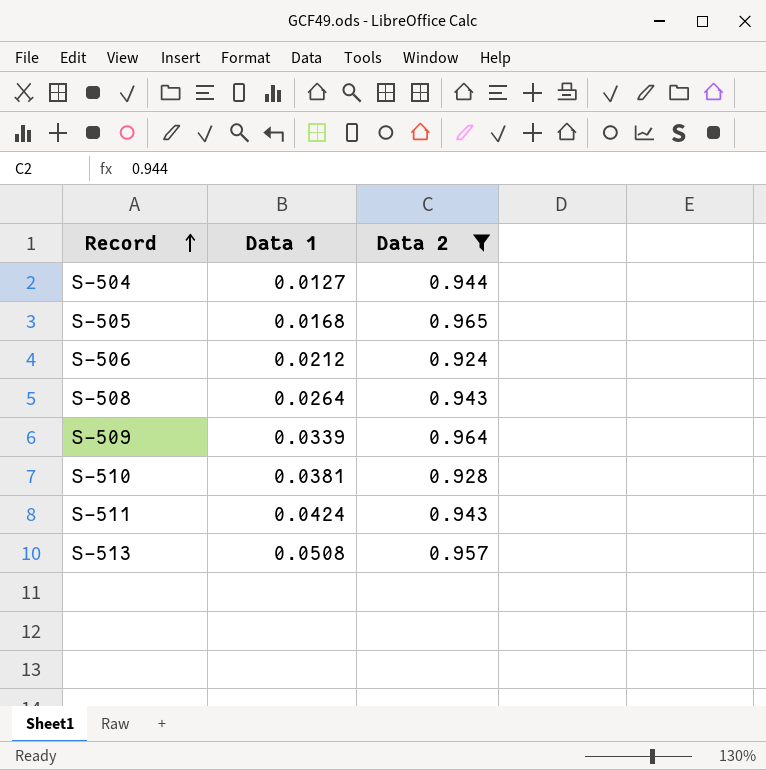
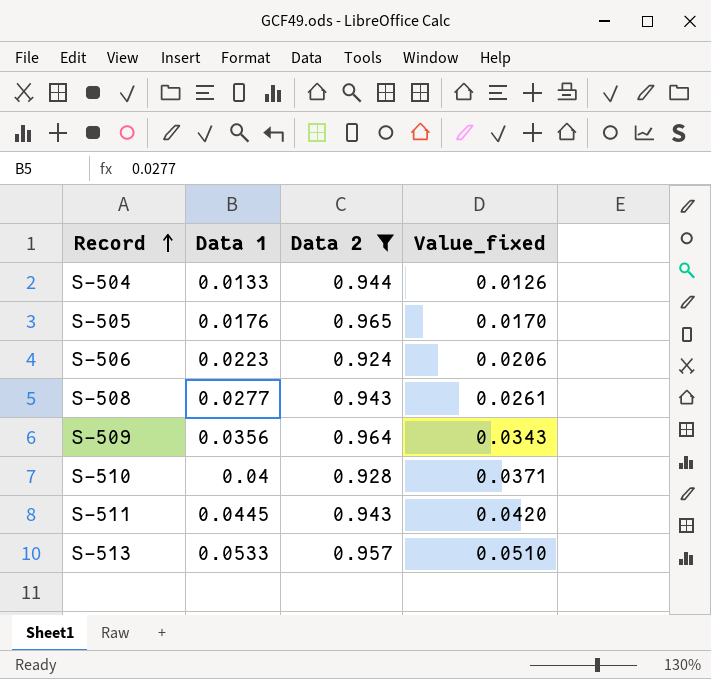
column Value_fixed | formula: none -> [Data 1] * [Data 2]
S-504 | Data 1: 0.0127 -> 0.0133
S-505 | Data 1: 0.0168 -> 0.0176
S-506 | Data 1: 0.0212 -> 0.0223
S-508 | Data 1: 0.0264 -> 0.0277
S-509 | Data 1: 0.0339 -> 0.0356
S-510 | Data 1: 0.0381 -> 0.04
S-511 | Data 1: 0.0424 -> 0.0445
S-513 | Data 1: 0.0508 -> 0.0533

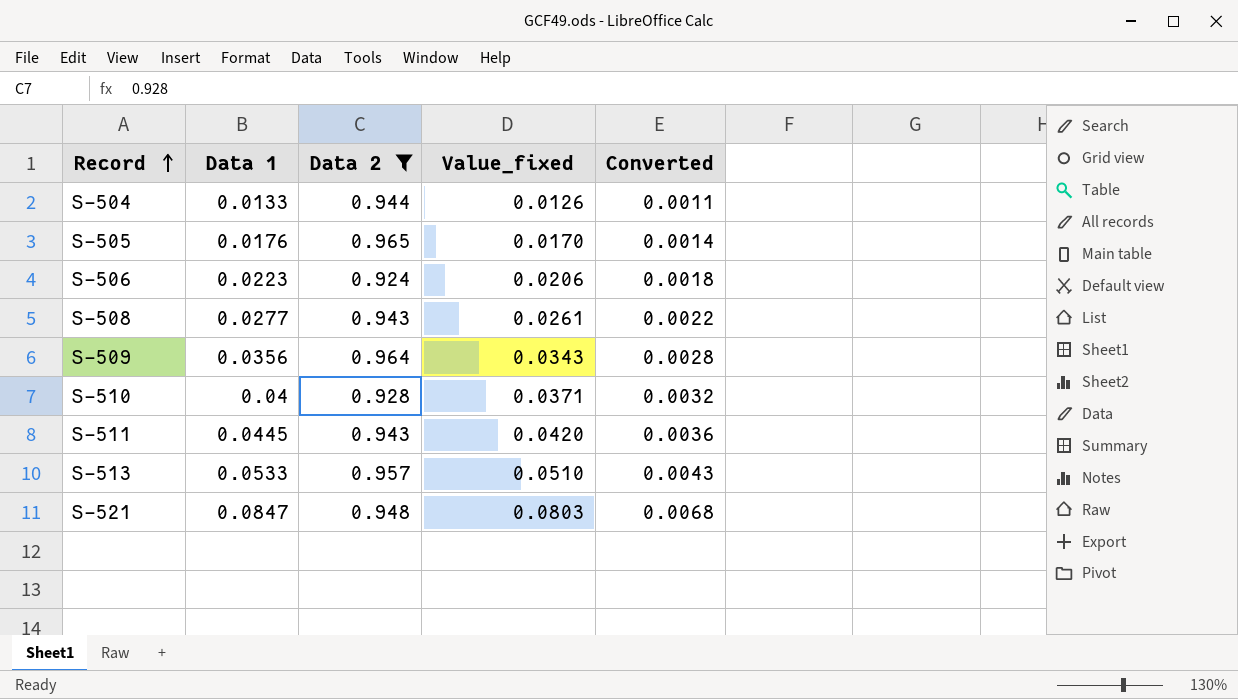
column Converted | formula: none -> [Data 1] * 0.08
row S-521: none -> 0.0847 | 0.948 | 0.0803 | 0.0068

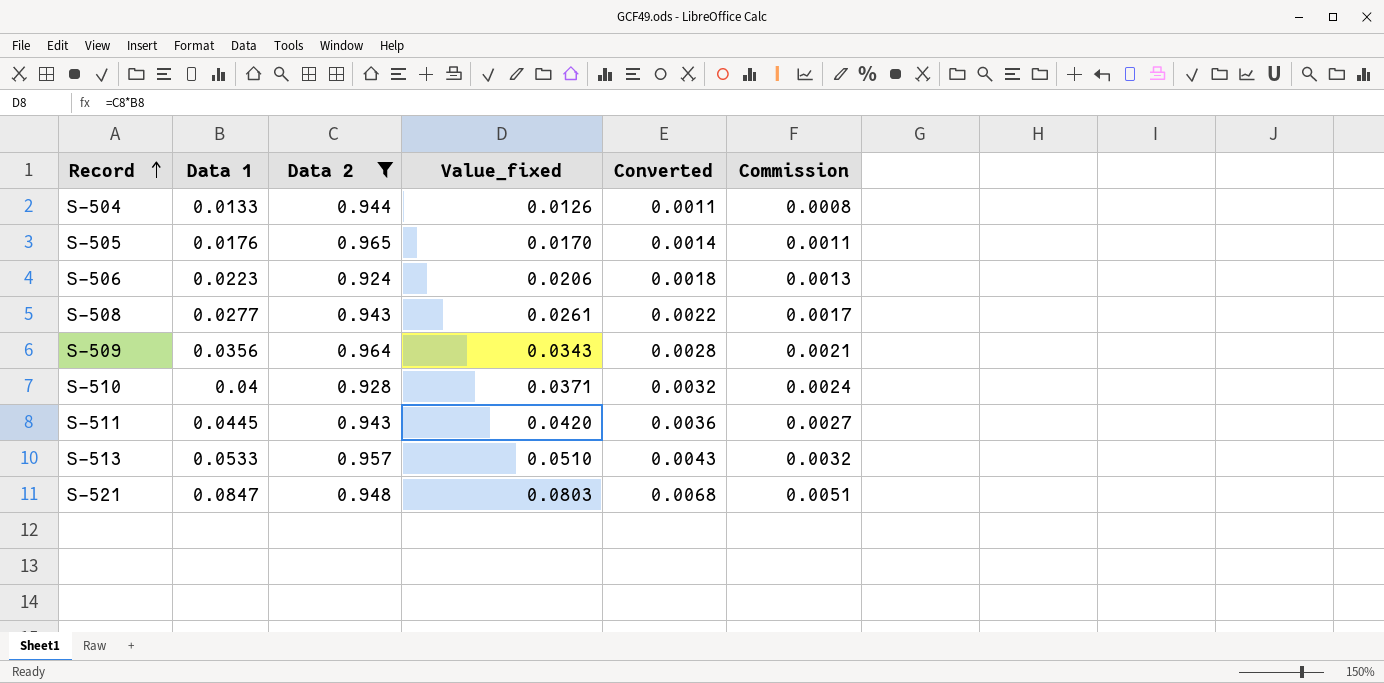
column Commission | formula: none -> [Data 1] * 0.06

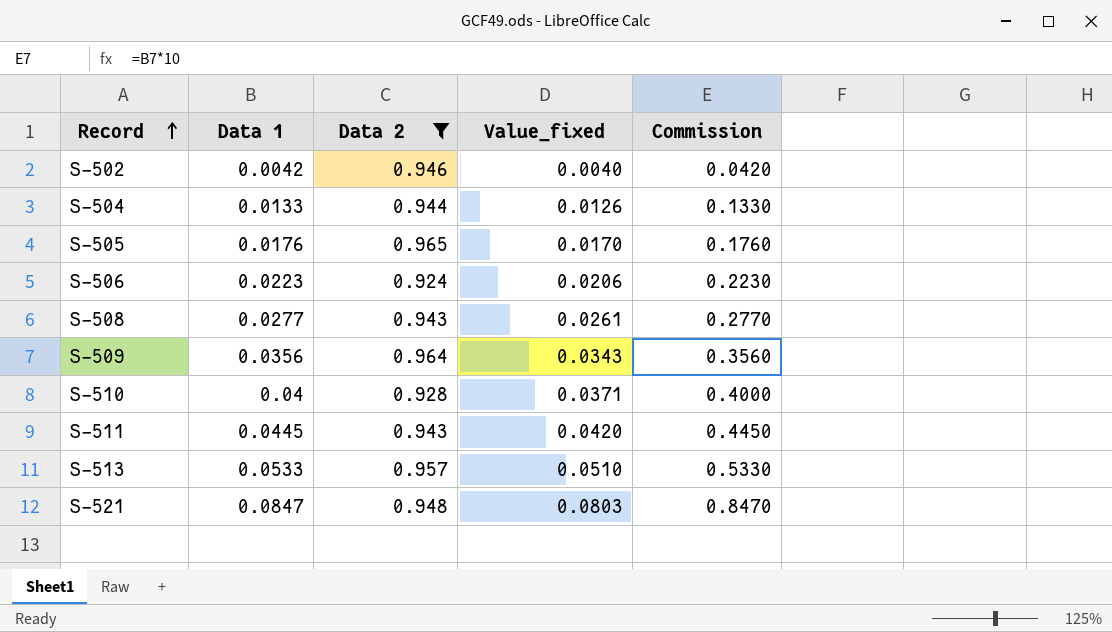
column Converted | formula: [Data 1] * 0.08 -> none
column Commission | formula: [Data 1] * 0.06 -> [Data 1] * 10
row S-502: none -> 0.0042 | 0.946 | 0.0040 | 0.0420

